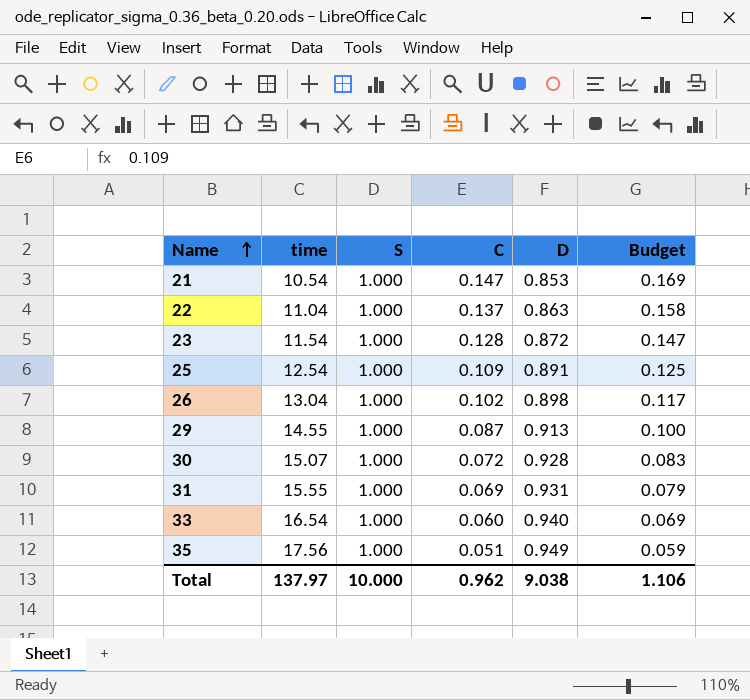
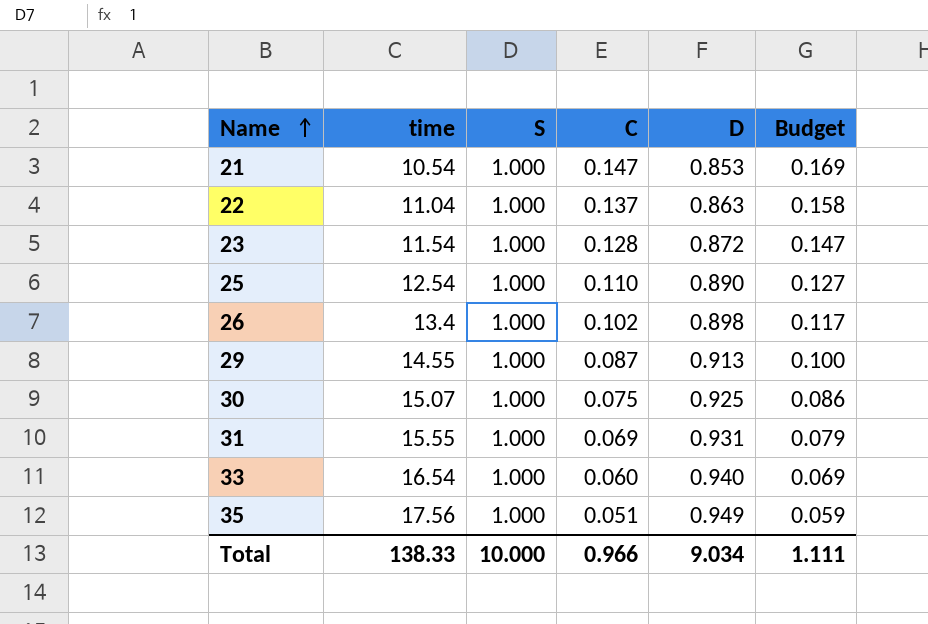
25 | C: 0.109 -> 0.110
25 | D: 0.891 -> 0.890
25 | Budget: 0.125 -> 0.127
26 | time: 13.04 -> 13.4
30 | C: 0.072 -> 0.075
30 | D: 0.928 -> 0.925
30 | Budget: 0.083 -> 0.086
Total | time: 137.97 -> 138.33
Total | C: 0.962 -> 0.966
Total | D: 9.038 -> 9.034
Total | Budget: 1.106 -> 1.111

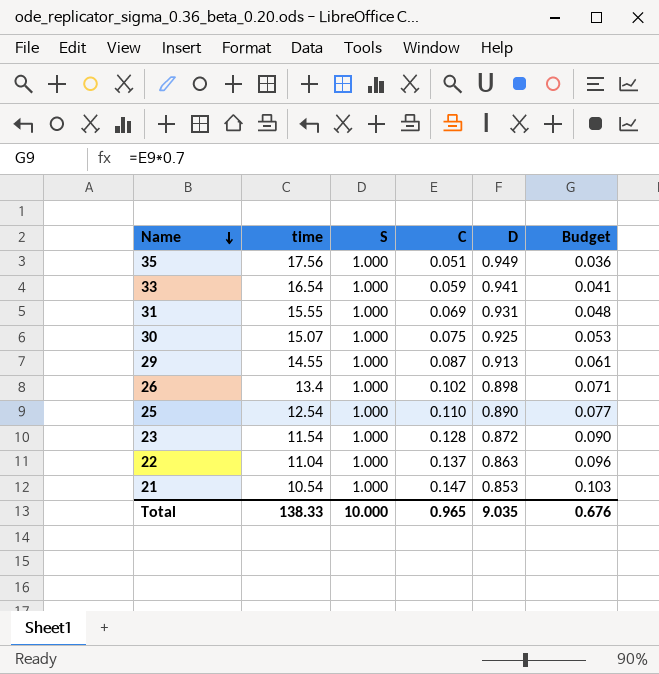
row order: Name ascending -> Name descending
column Budget | formula: [C] * 1.15 -> [C] * 0.7
33 | C: 0.060 -> 0.059
33 | D: 0.940 -> 0.941
Total | C: 0.966 -> 0.965
Total | D: 9.034 -> 9.035
Total | Budget: 1.111 -> 0.676

